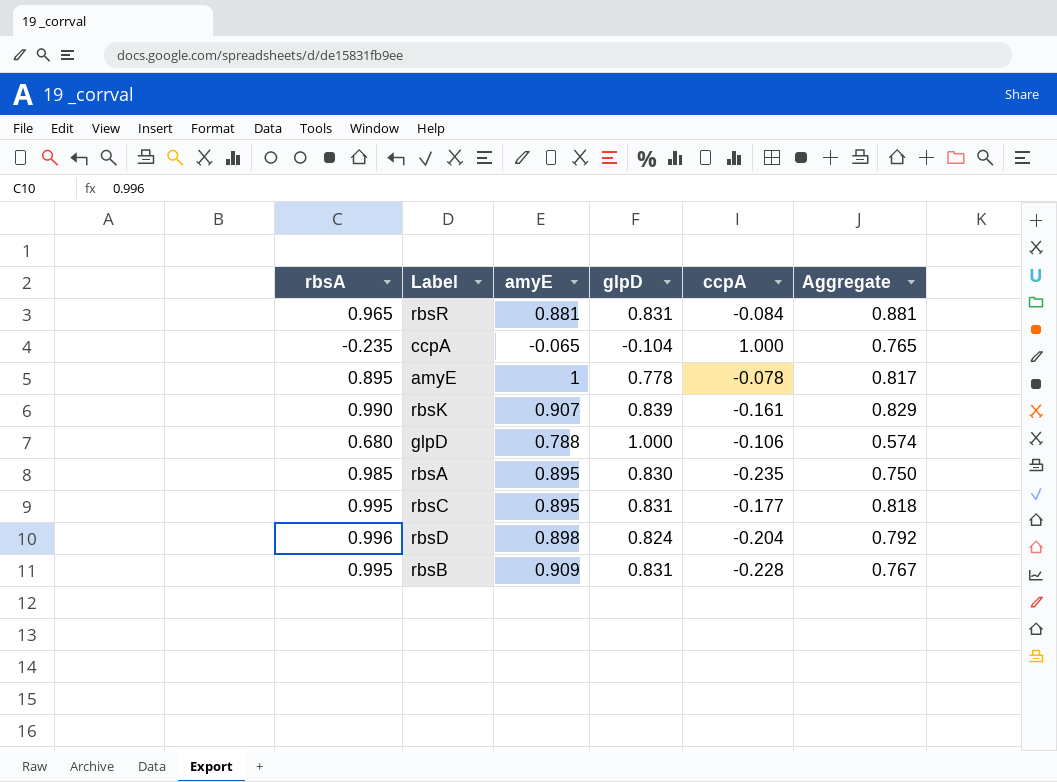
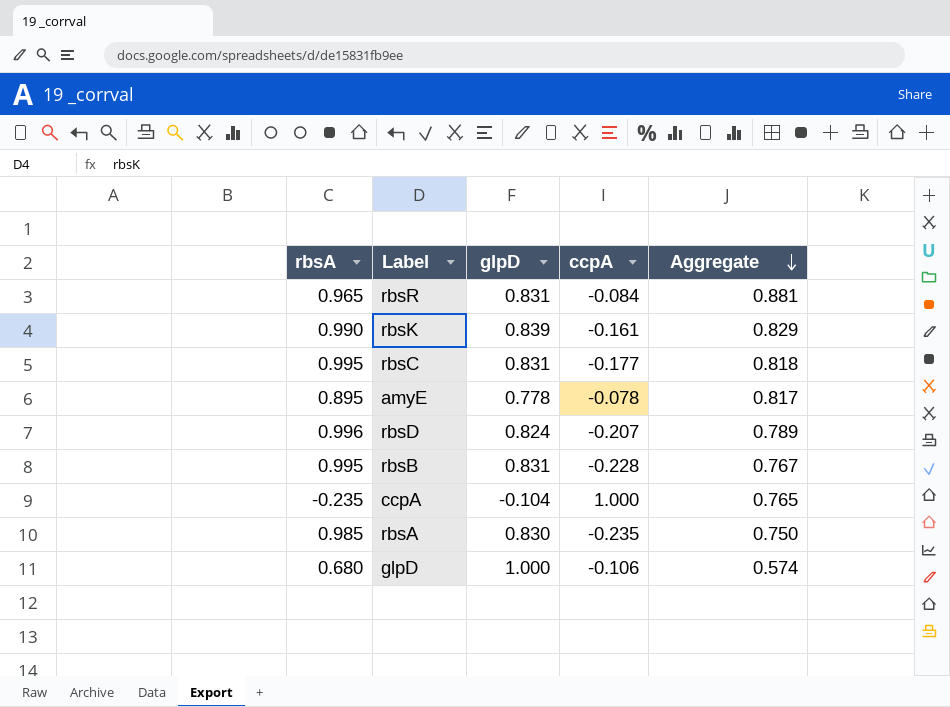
row order: none -> Aggregate descending
column amyE | position: 3 -> none
rbsD | ccpA: -0.204 -> -0.207
rbsD | Aggregate: 0.792 -> 0.789

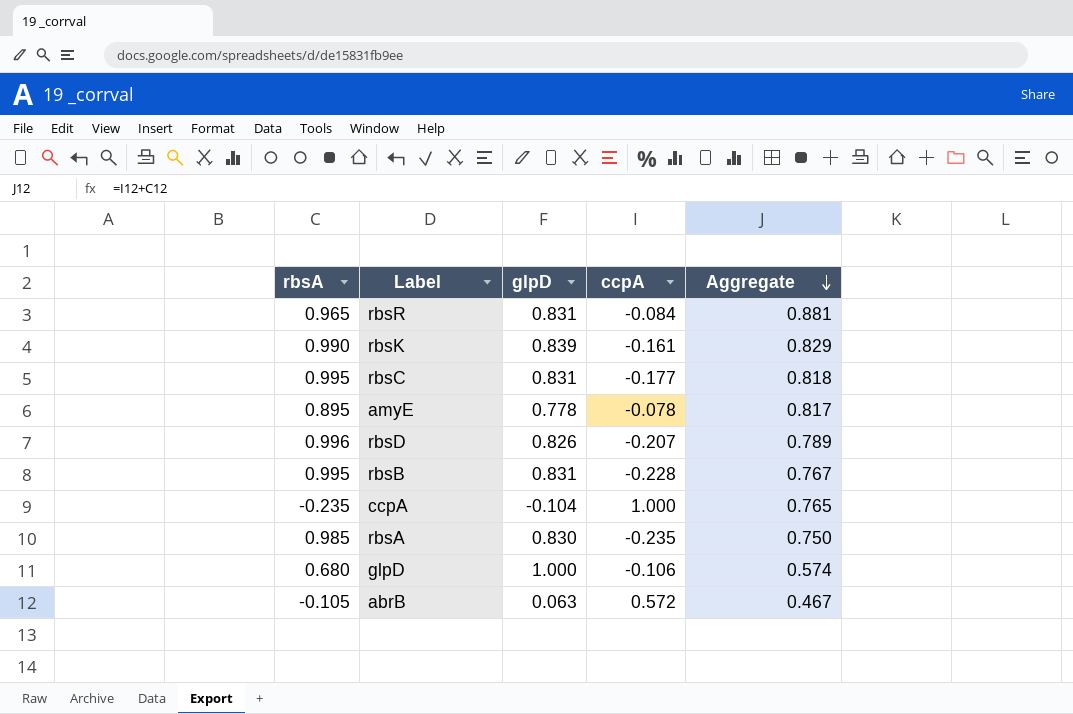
rbsD | glpD: 0.824 -> 0.826
row abrB: none -> -0.105 | 0.063 | 0.572 | 0.467

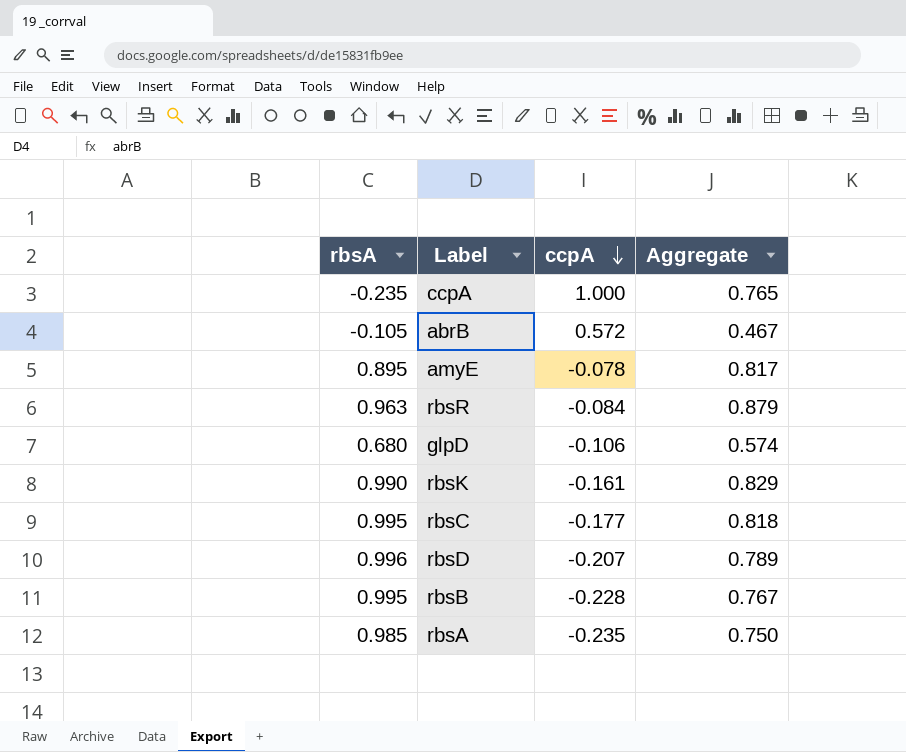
row order: Aggregate descending -> ccpA descending
column glpD | position: 3 -> none
rbsR | rbsA: 0.965 -> 0.963
rbsR | Aggregate: 0.881 -> 0.879

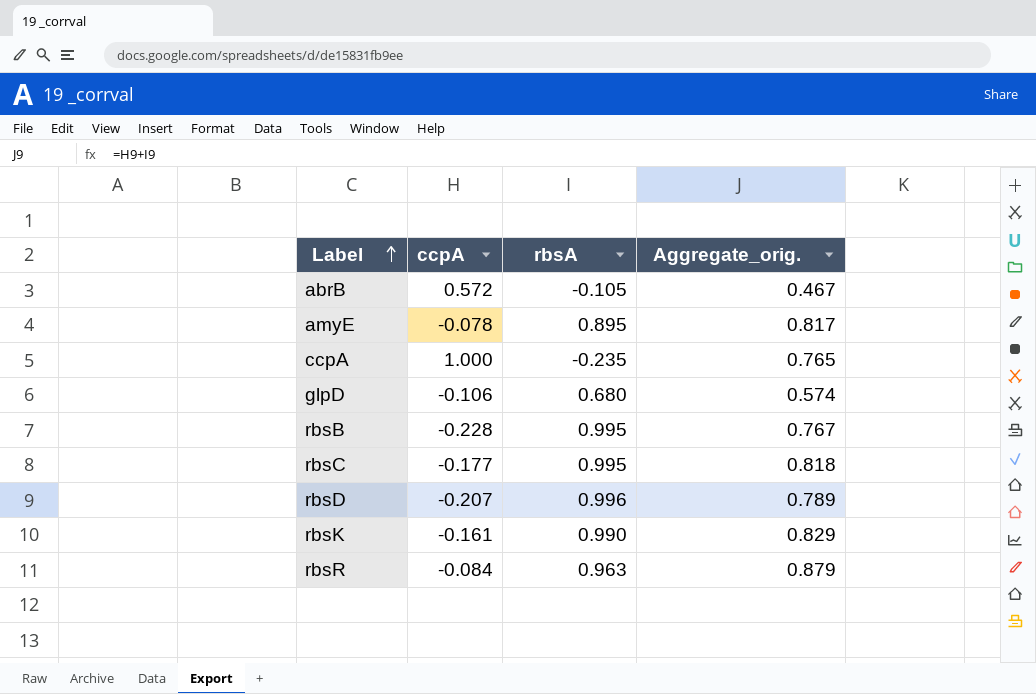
row order: ccpA descending -> Label ascending
column rbsA | position: 1 -> 3
column name: Aggregate -> Aggregate_orig.
row rbsA: 0.985 | -0.235 | 0.750 -> none

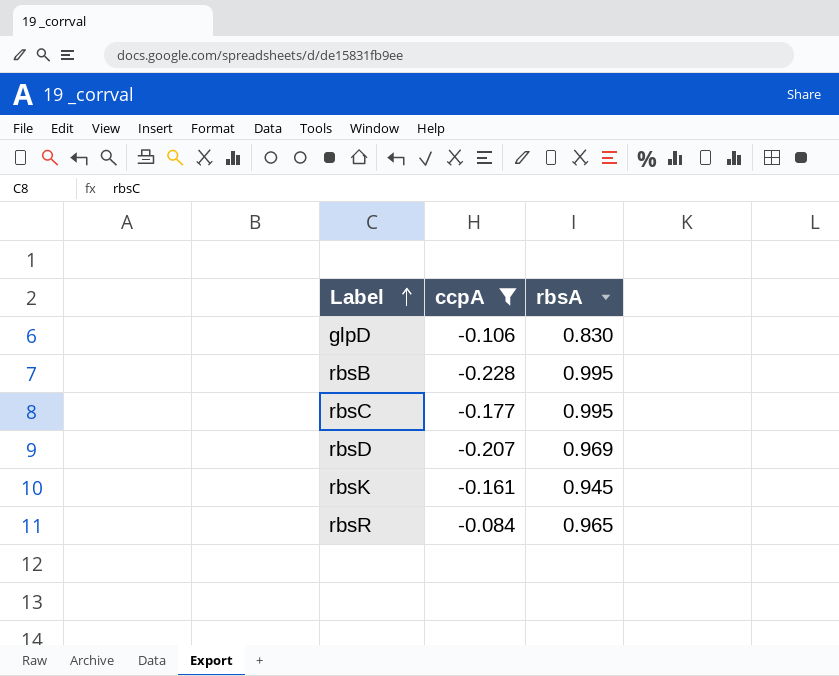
filter: none -> ccpA <= -0.084
column Aggregate_orig. | formula: [ccpA] + [rbsA] -> none
glpD | rbsA: 0.680 -> 0.830
rbsD | rbsA: 0.996 -> 0.969
rbsK | rbsA: 0.990 -> 0.945
rbsR | rbsA: 0.963 -> 0.965

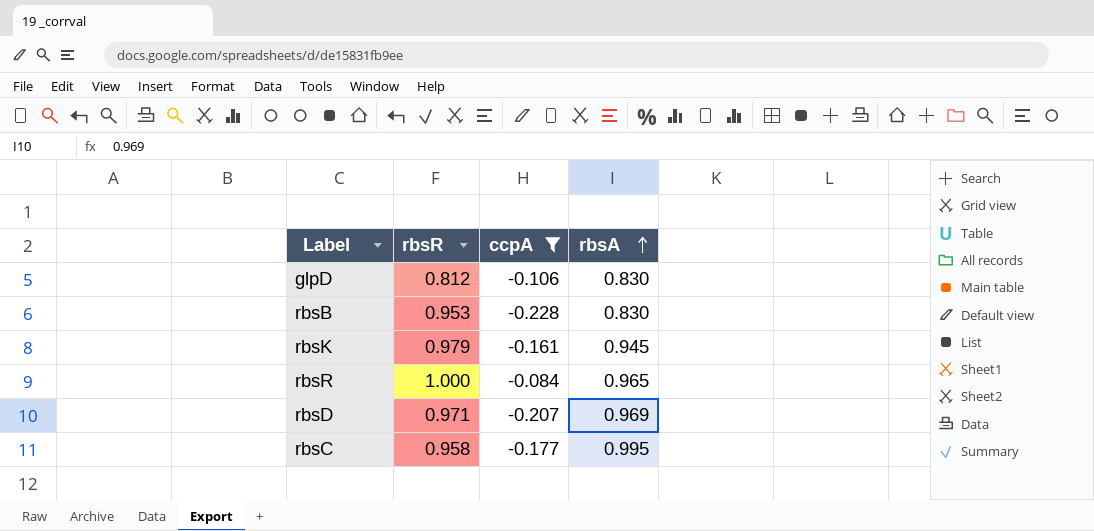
row order: Label ascending -> rbsA ascending
column rbsR | position: none -> 2
rbsB | rbsA: 0.995 -> 0.830

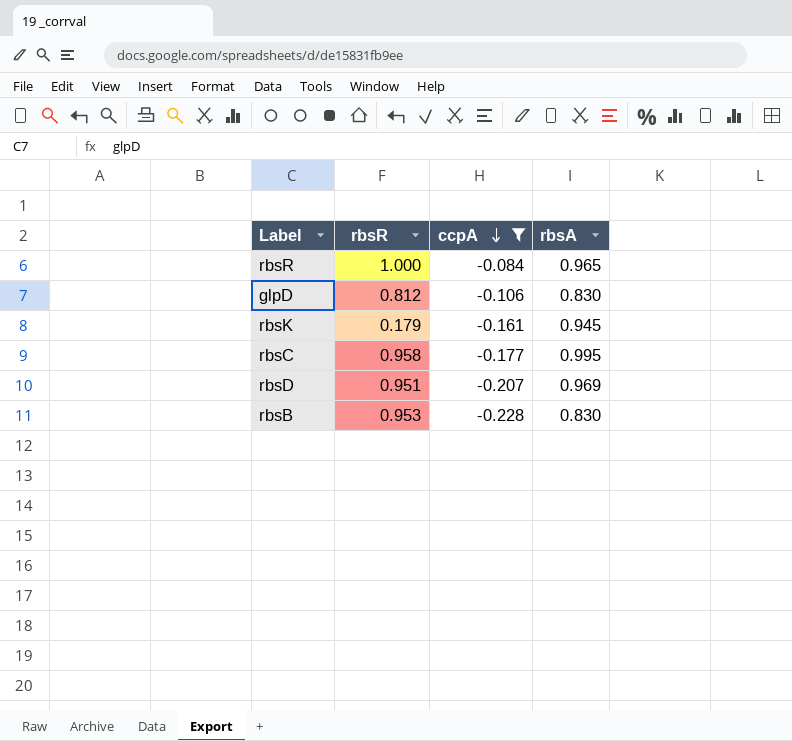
row order: rbsA ascending -> ccpA descending
rbsK | rbsR: 0.979 -> 0.179
rbsD | rbsR: 0.971 -> 0.951

